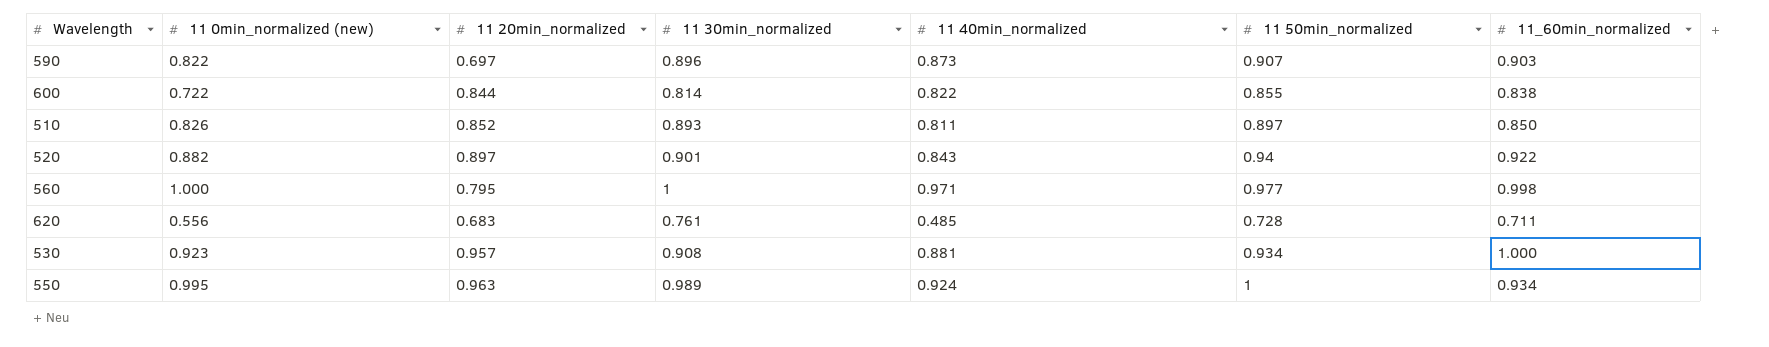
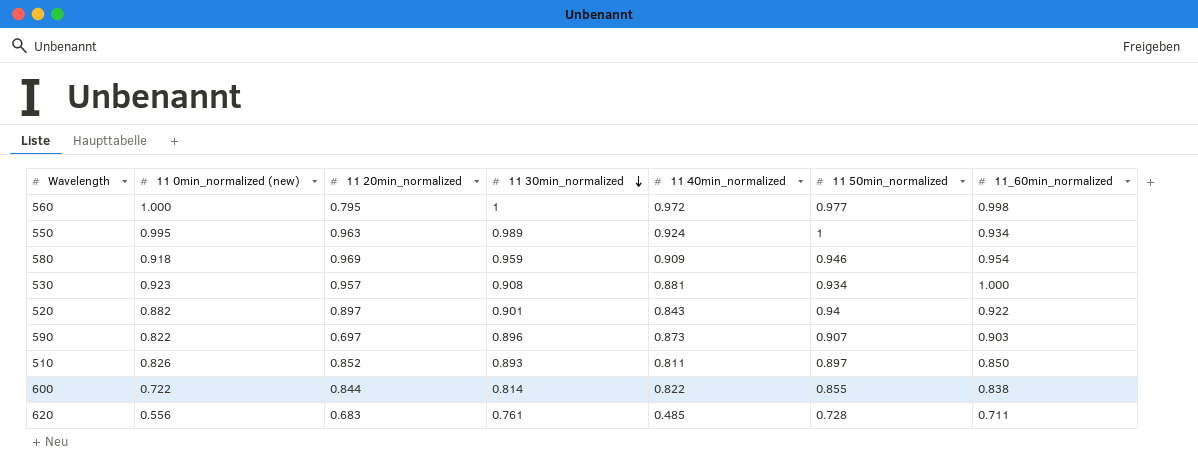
row order: none -> 11 30min_normalized descending
560 | 11 40min_normalized: 0.971 -> 0.972
row 580: none -> 0.918 | 0.969 | 0.959 | 0.909 | 0.946 | 0.954

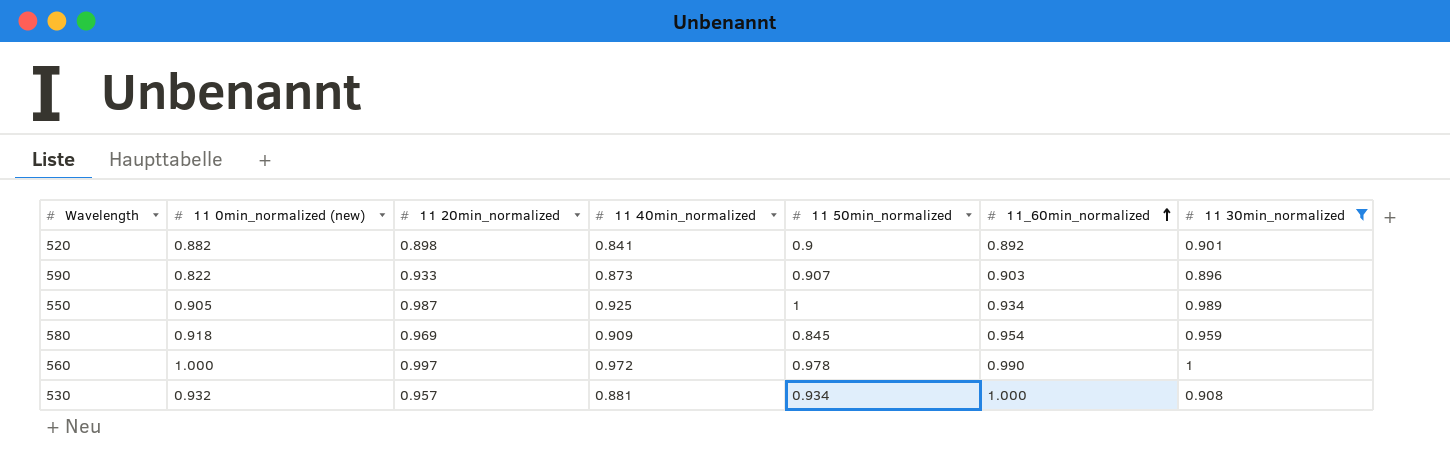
filter: none -> 11 30min_normalized >= 0.896
row order: 11 30min_normalized descending -> 11_60min_normalized ascending
column 11 30min_normalized | position: 4 -> 7
520 | 11 20min_normalized: 0.897 -> 0.898
520 | 11 40min_normalized: 0.843 -> 0.841
520 | 11 50min_normalized: 0.94 -> 0.9
520 | 11_60min_normalized: 0.922 -> 0.892
590 | 11 20min_normalized: 0.697 -> 0.933
550 | 11 0min_normalized (new): 0.995 -> 0.905
550 | 11 20min_normalized: 0.963 -> 0.987
550 | 11 40min_normalized: 0.924 -> 0.925
580 | 11 50min_normalized: 0.946 -> 0.845
560 | 11 20min_normalized: 0.795 -> 0.997
560 | 11 50min_normalized: 0.977 -> 0.978
560 | 11_60min_normalized: 0.998 -> 0.990
530 | 11 0min_normalized (new): 0.923 -> 0.932

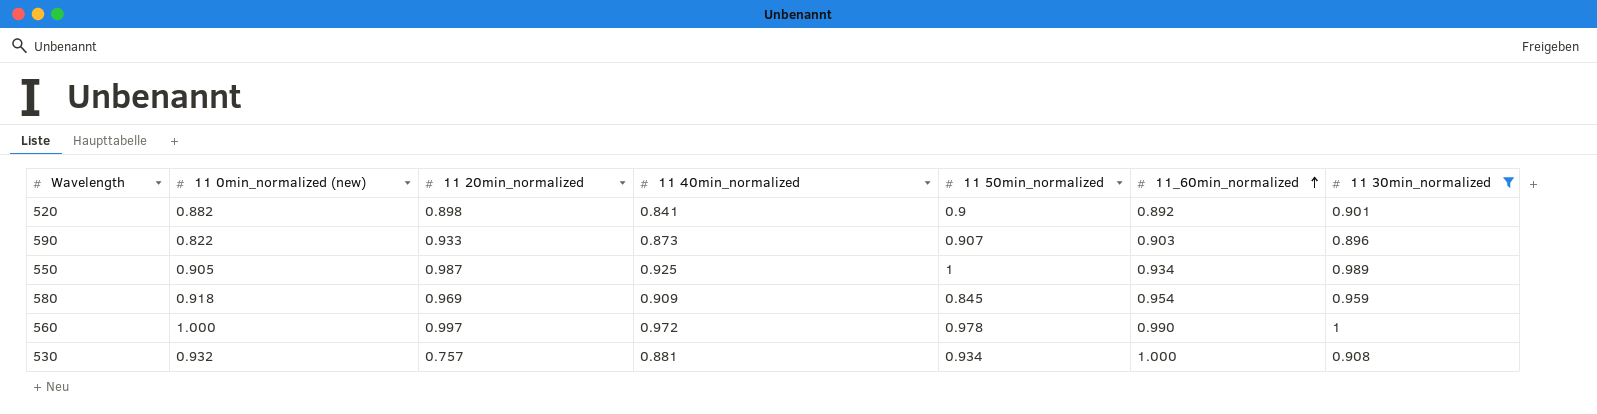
530 | 11 20min_normalized: 0.957 -> 0.757

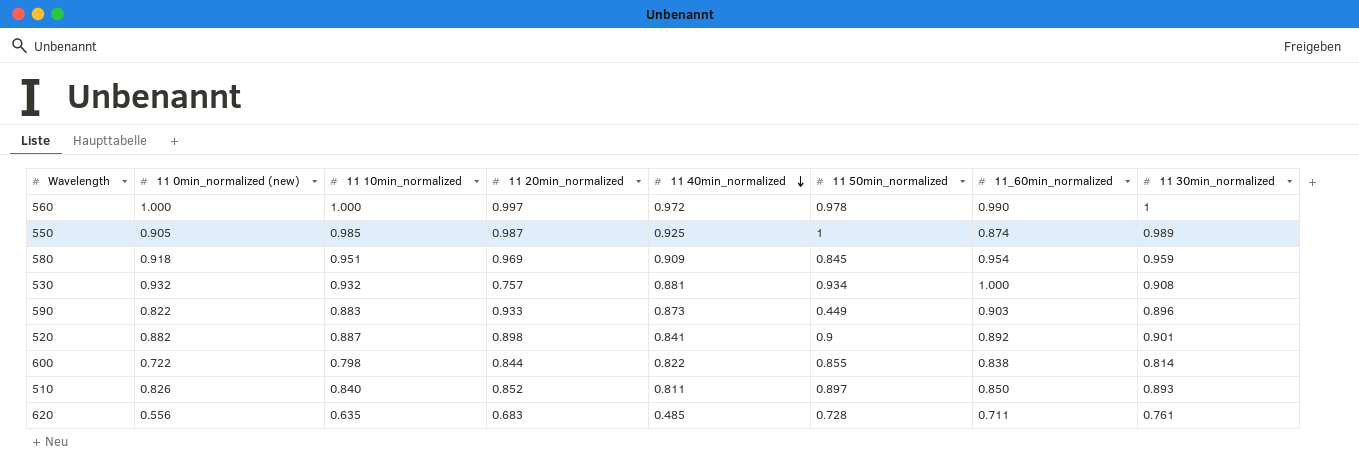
filter: 11 30min_normalized >= 0.896 -> none
row order: 11_60min_normalized ascending -> 11 40min_normalized descending
column 11 10min_normalized | position: none -> 3
550 | 11_60min_normalized: 0.934 -> 0.874
590 | 11 50min_normalized: 0.907 -> 0.449

